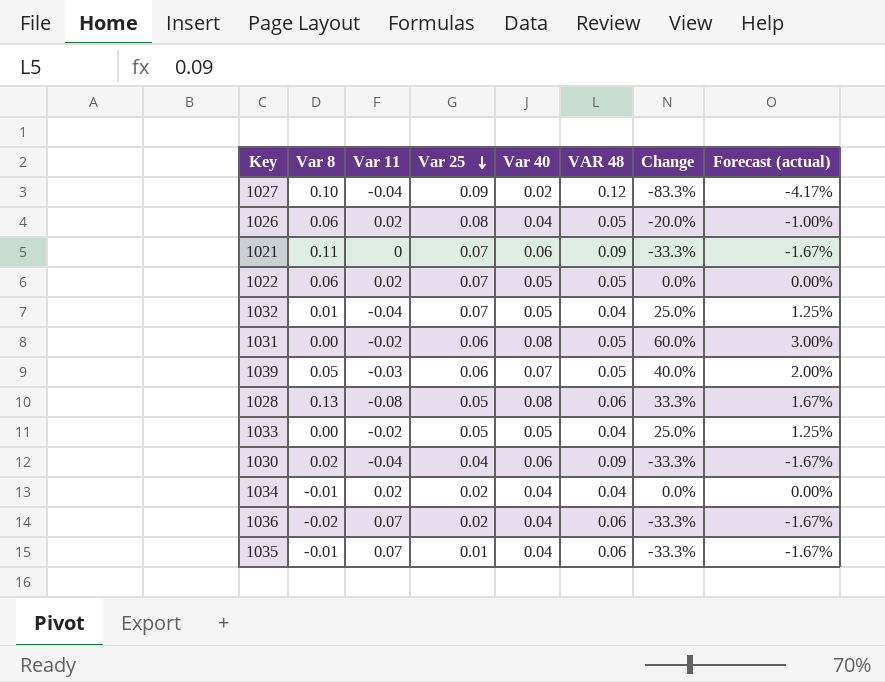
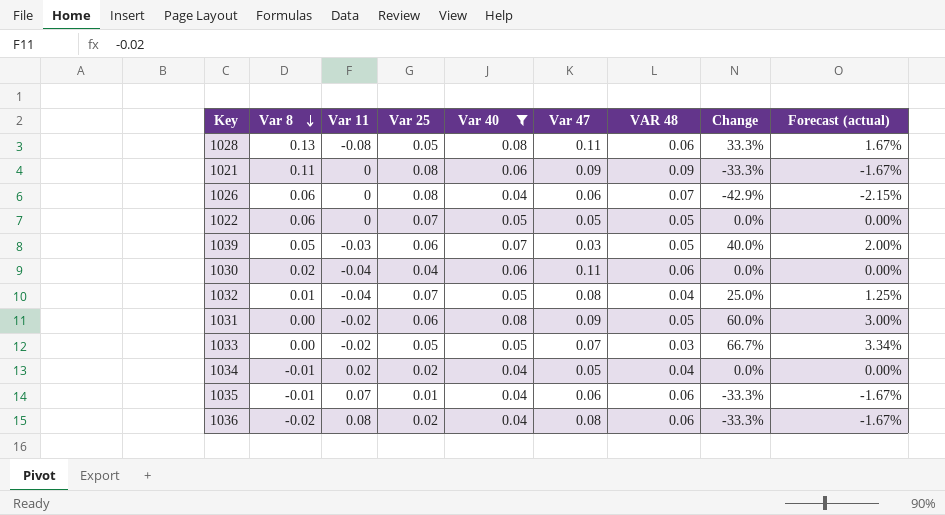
filter: none -> Var 40 != 0.02
row order: Var 25 descending -> Var 8 descending
column Var 47 | position: none -> 6
1021 | Var 25: 0.07 -> 0.08
1026 | Var 11: 0.02 -> 0
1026 | VAR 48: 0.05 -> 0.07
1026 | Change: -20.0% -> -42.9%
1026 | Forecast (actual): -1.00% -> -2.15%
1022 | Var 11: 0.02 -> 0
1030 | VAR 48: 0.09 -> 0.06
1030 | Change: -33.3% -> 0.0%
1030 | Forecast (actual): -1.67% -> 0.00%
1033 | VAR 48: 0.04 -> 0.03
1033 | Change: 25.0% -> 66.7%
1033 | Forecast (actual): 1.25% -> 3.34%
1036 | Var 11: 0.07 -> 0.08

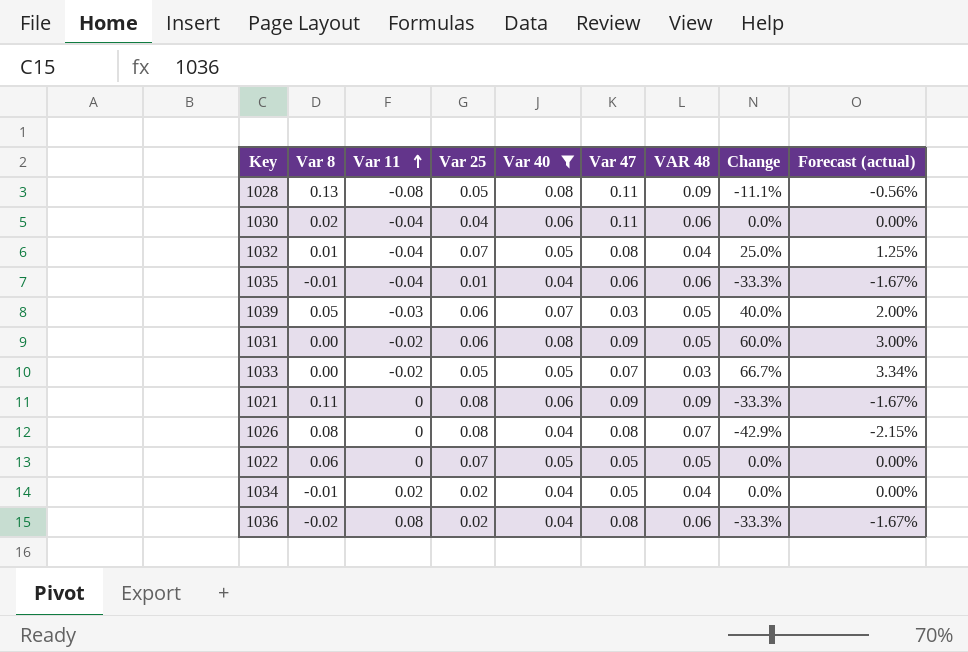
row order: Var 8 descending -> Var 11 ascending
1028 | VAR 48: 0.06 -> 0.09
1028 | Change: 33.3% -> -11.1%
1028 | Forecast (actual): 1.67% -> -0.56%
1035 | Var 11: 0.07 -> -0.04
1026 | Var 8: 0.06 -> 0.08
1026 | Var 47: 0.06 -> 0.08

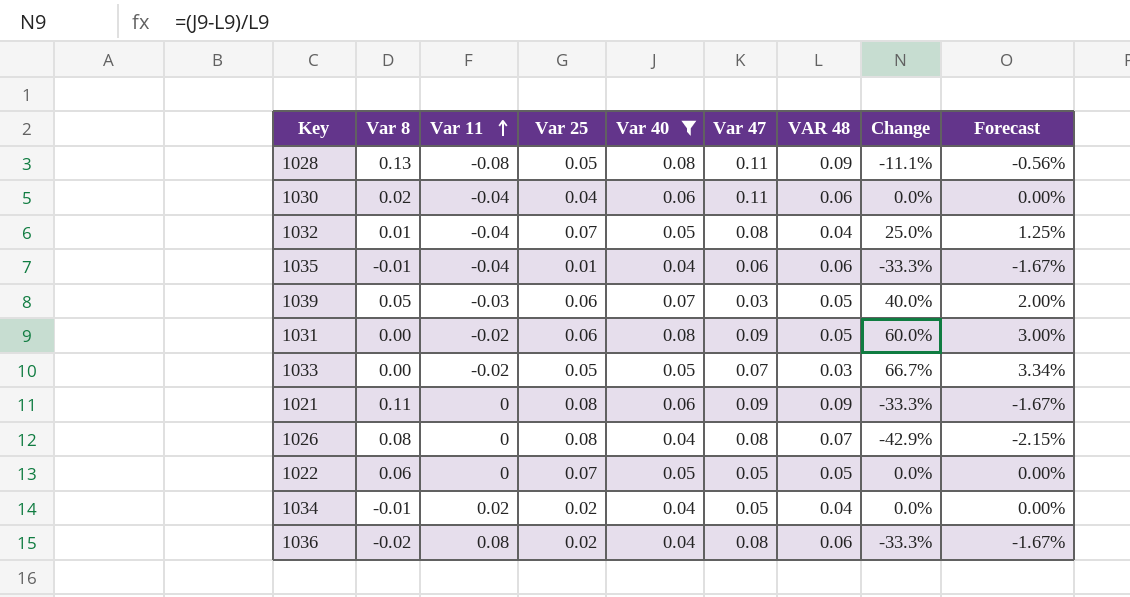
column name: Forecast (actual) -> Forecast

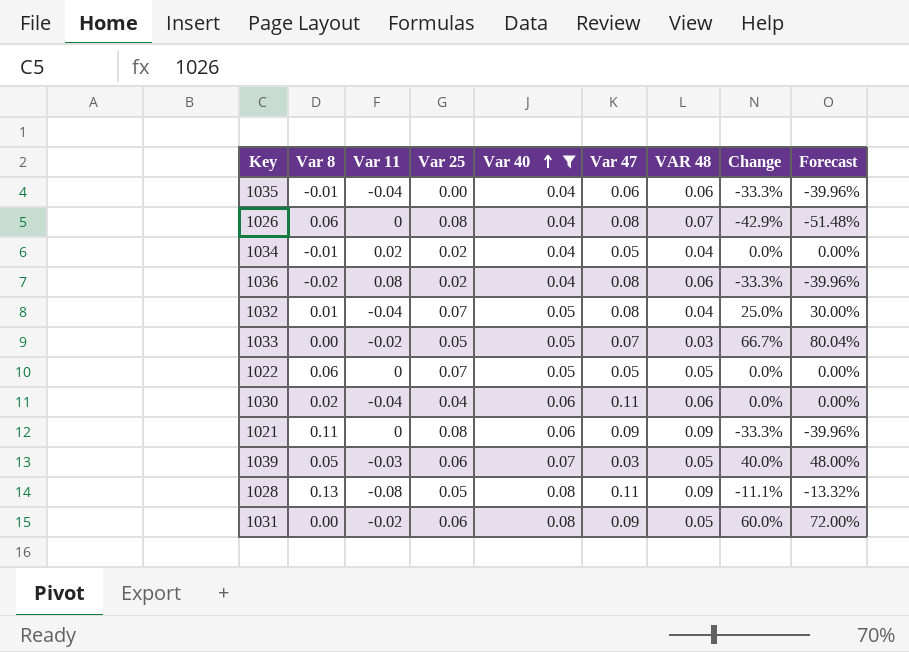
row order: Var 11 ascending -> Var 40 ascending
column Forecast | formula: [Change] * 0.05 -> [Change] * 1.2
1035 | Var 25: 0.01 -> 0.00
1026 | Var 8: 0.08 -> 0.06

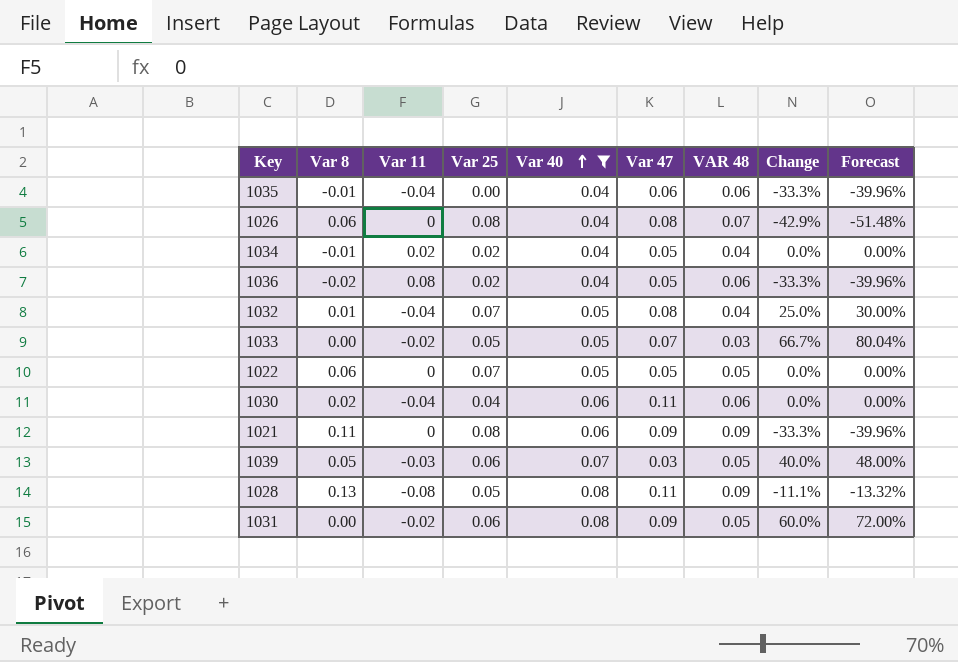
1036 | Var 47: 0.08 -> 0.05

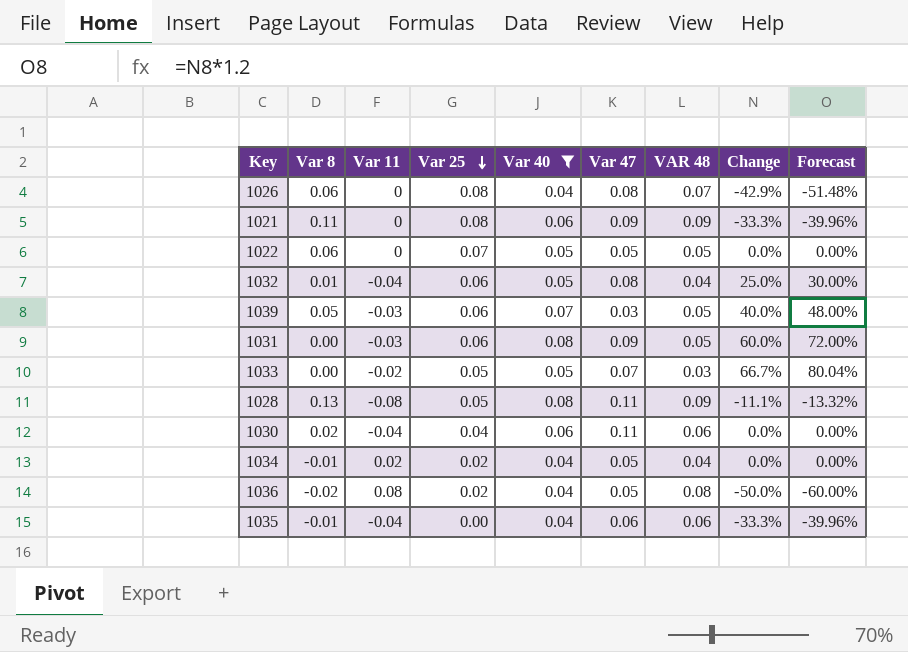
row order: Var 40 ascending -> Var 25 descending
1032 | Var 25: 0.07 -> 0.06
1031 | Var 11: -0.02 -> -0.03
1036 | VAR 48: 0.06 -> 0.08
1036 | Change: -33.3% -> -50.0%
1036 | Forecast: -39.96% -> -60.00%

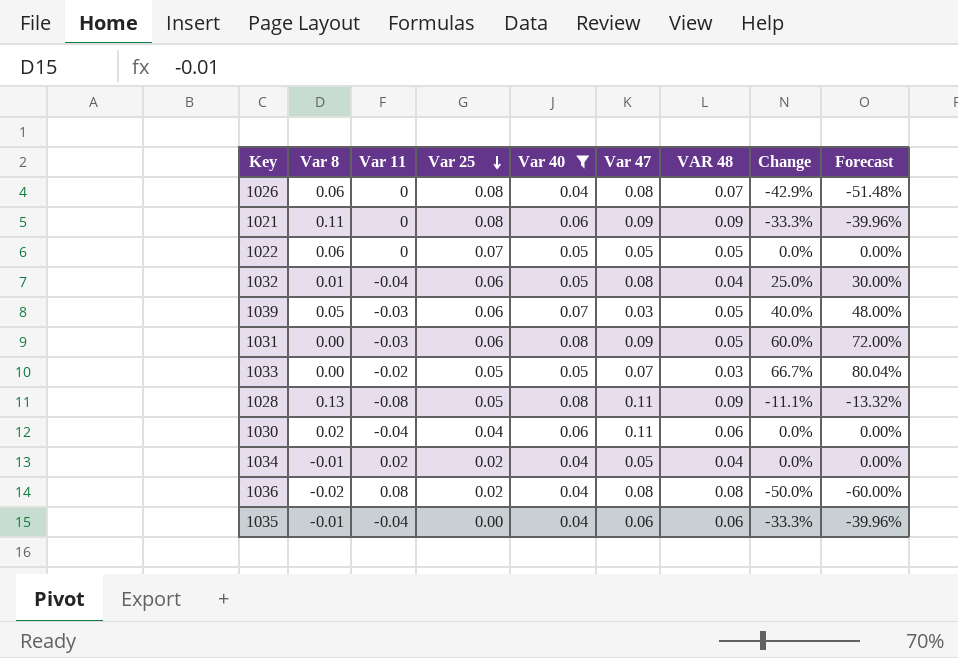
1036 | Var 47: 0.05 -> 0.08

